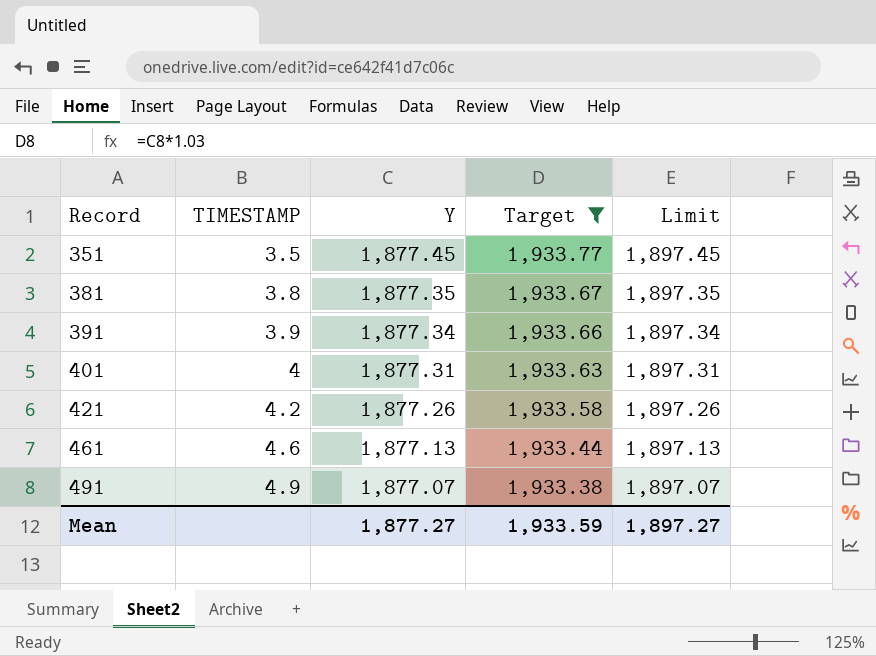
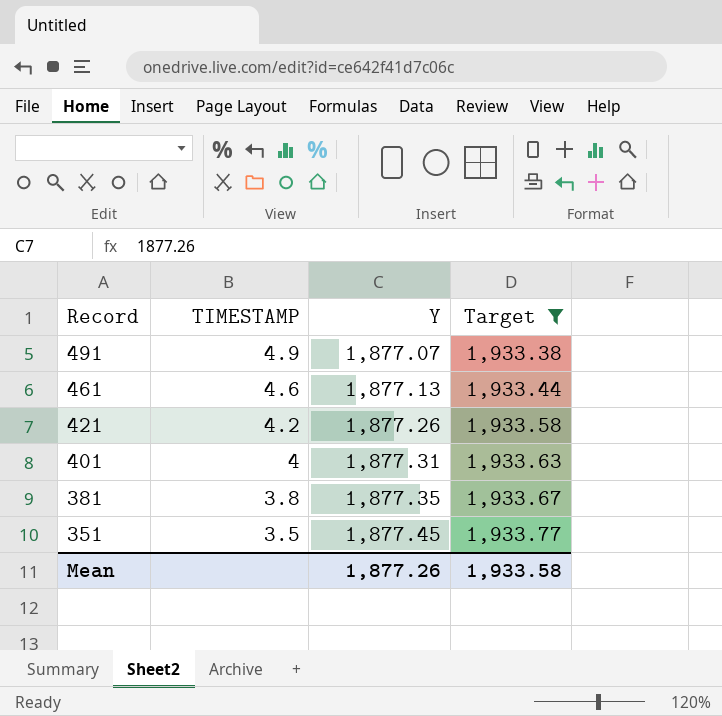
row order: Record ascending -> Record descending
column Limit | formula: [Y] + 20 -> none
row 391: 3.9 | 1,877.34 | 1,933.66 | 1,897.34 -> none
Mean | Y: 1,877.27 -> 1,877.26
Mean | Target: 1,933.59 -> 1,933.58

